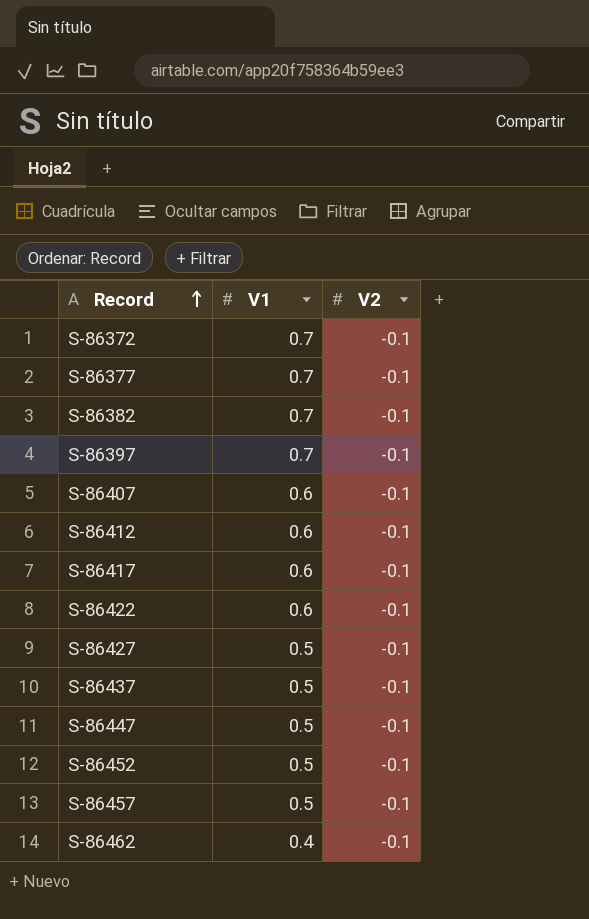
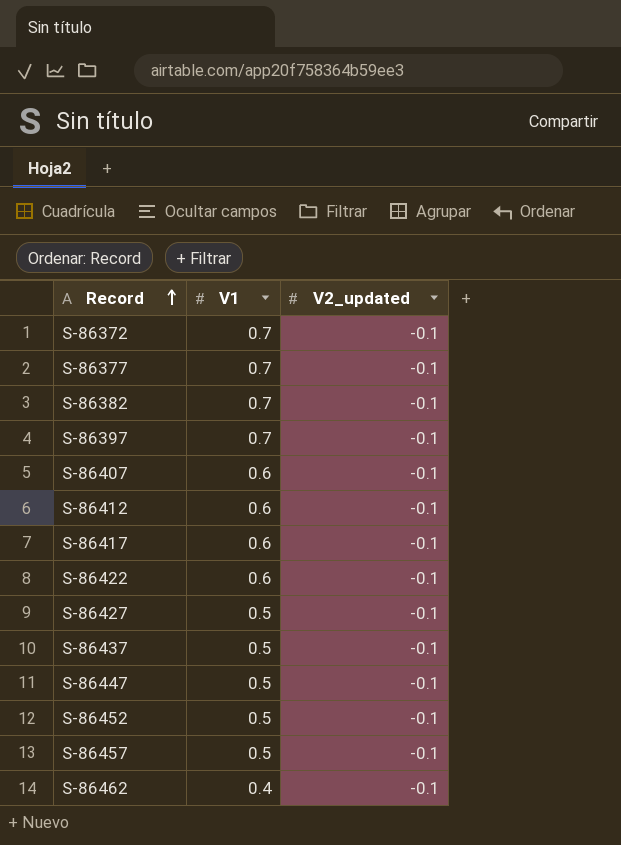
column name: V2 -> V2_updated

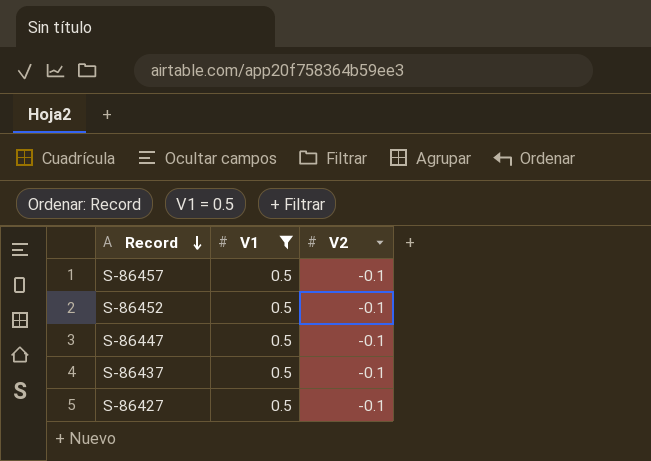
filter: none -> V1 = 0.5
row order: Record ascending -> Record descending
column name: V2_updated -> V2

